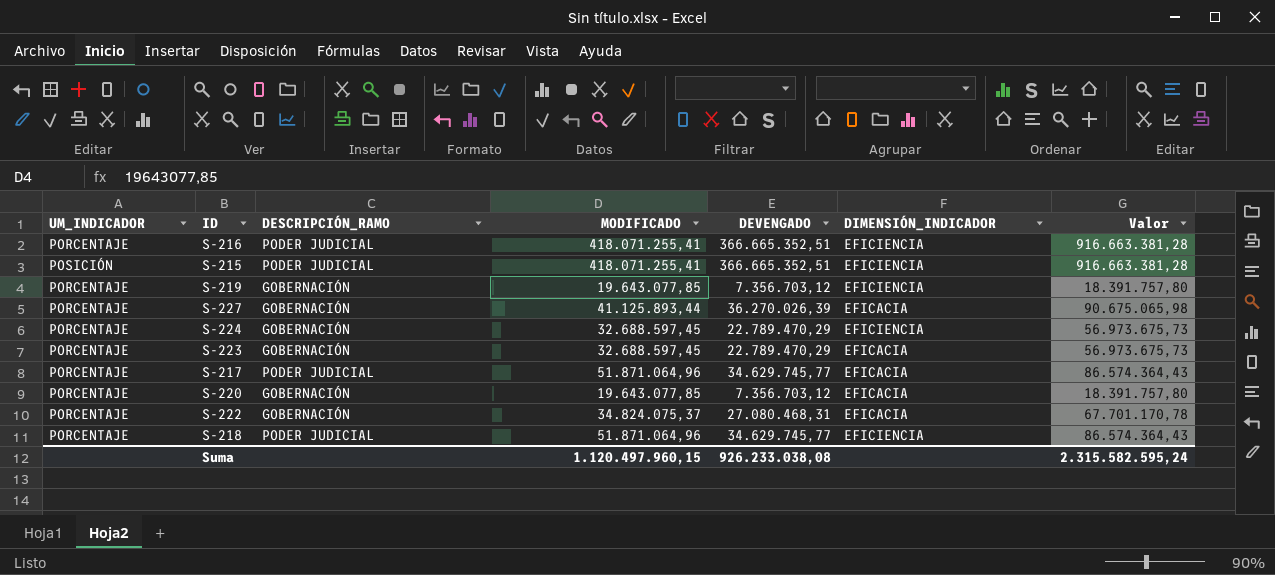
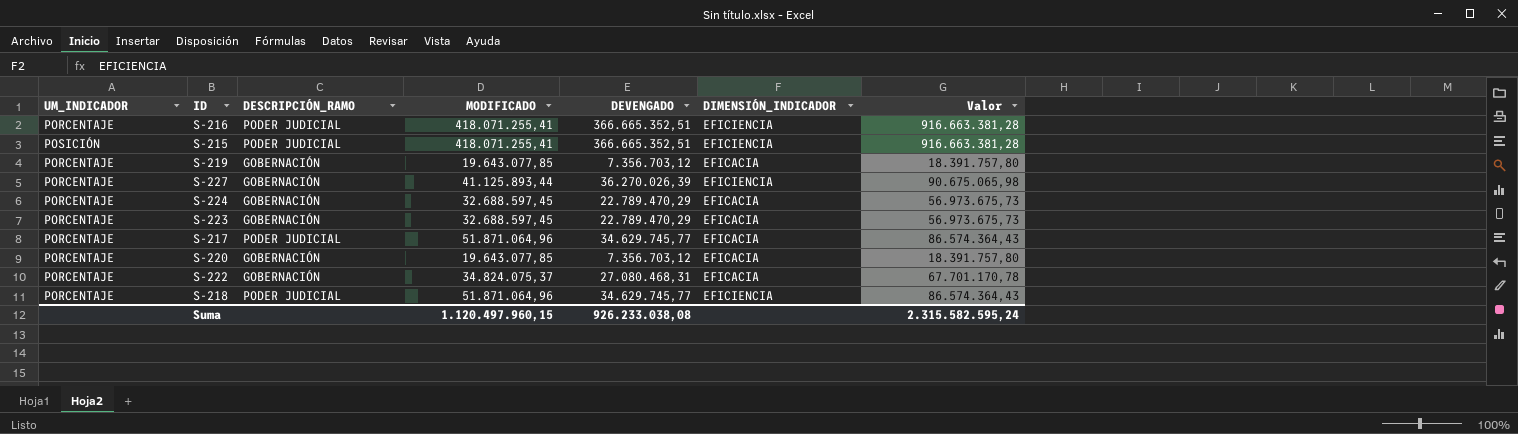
S-219 | DIMENSIÓN_INDICADOR: EFICIENCIA -> EFICACIA
S-227 | DIMENSIÓN_INDICADOR: EFICACIA -> EFICIENCIA
S-224 | DIMENSIÓN_INDICADOR: EFICIENCIA -> EFICACIA

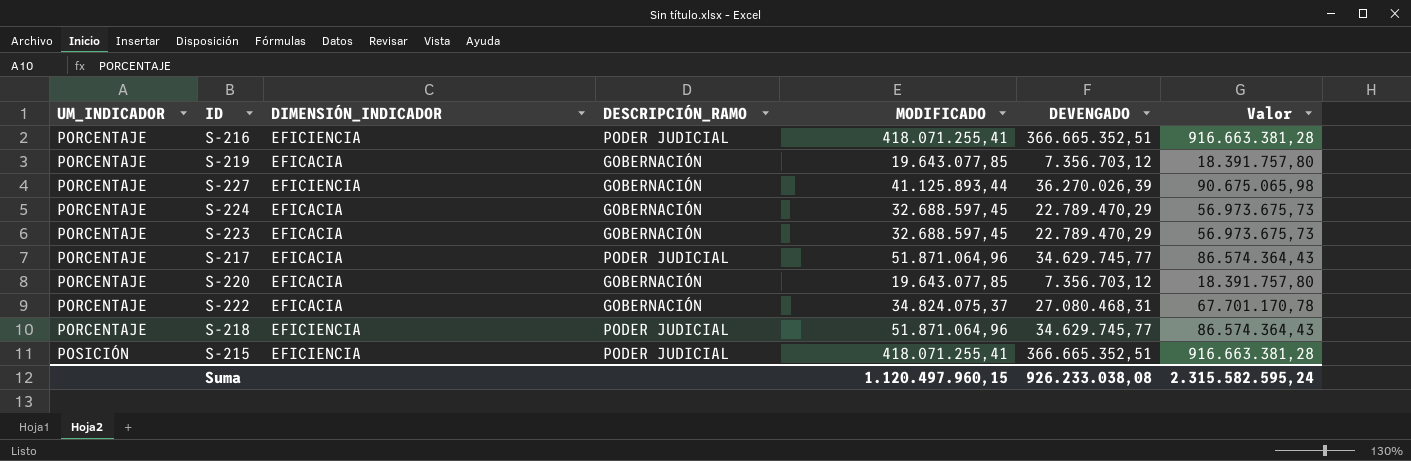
row order: none -> UM_INDICADOR ascending
column DIMENSIÓN_INDICADOR | position: 6 -> 3

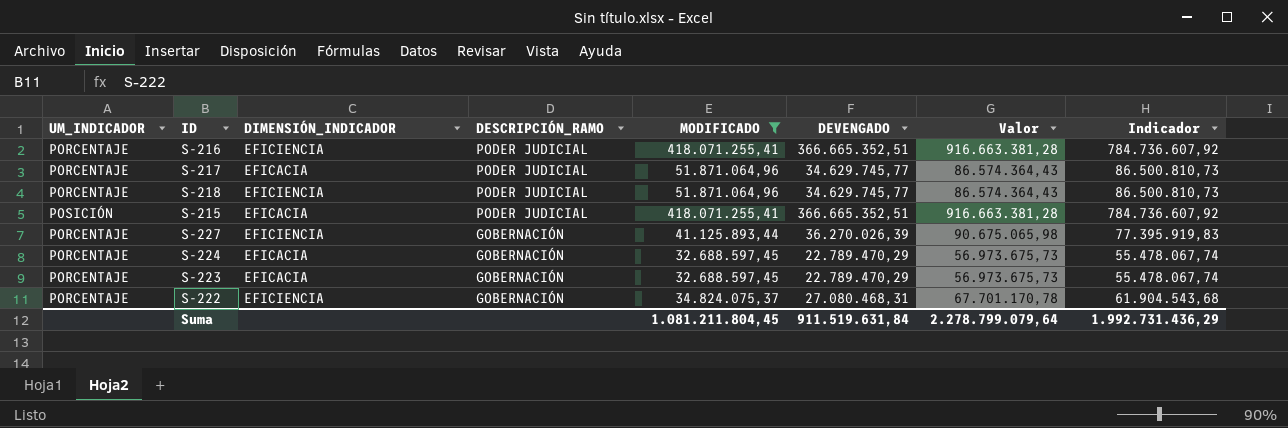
filter: none -> MODIFICADO != 19.643.077,85
row order: UM_INDICADOR ascending -> DESCRIPCIÓN_RAMO descending
column Indicador | formula: none -> [MODIFICADO] + [DEVENGADO]
S-215 | DIMENSIÓN_INDICADOR: EFICIENCIA -> EFICACIA
S-222 | DIMENSIÓN_INDICADOR: EFICACIA -> EFICIENCIA
Suma | MODIFICADO: 1.120.497.960,15 -> 1.081.211.804,45
Suma | DEVENGADO: 926.233.038,08 -> 911.519.631,84
Suma | Valor: 2.315.582.595,24 -> 2.278.799.079,64

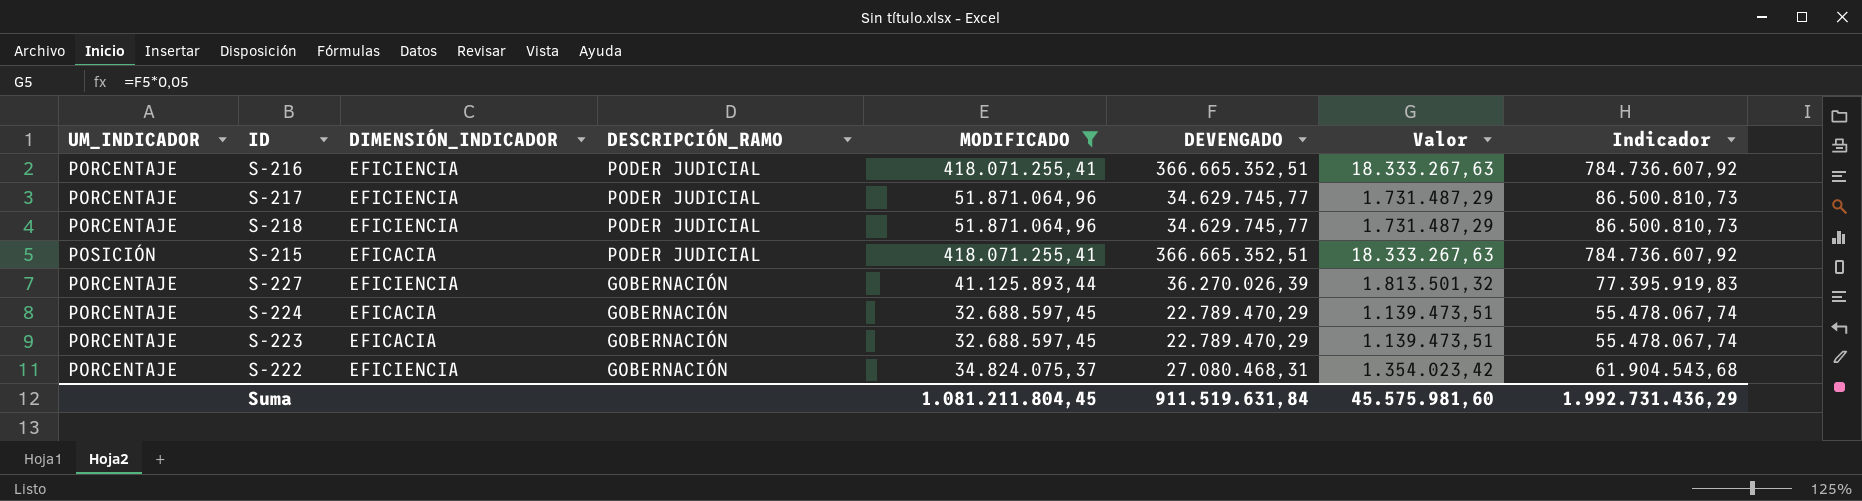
column Valor | formula: [DEVENGADO] * 2,5 -> [DEVENGADO] * 0,05
S-217 | DIMENSIÓN_INDICADOR: EFICACIA -> EFICIENCIA
Suma | Valor: 2.278.799.079,64 -> 45.575.981,60

